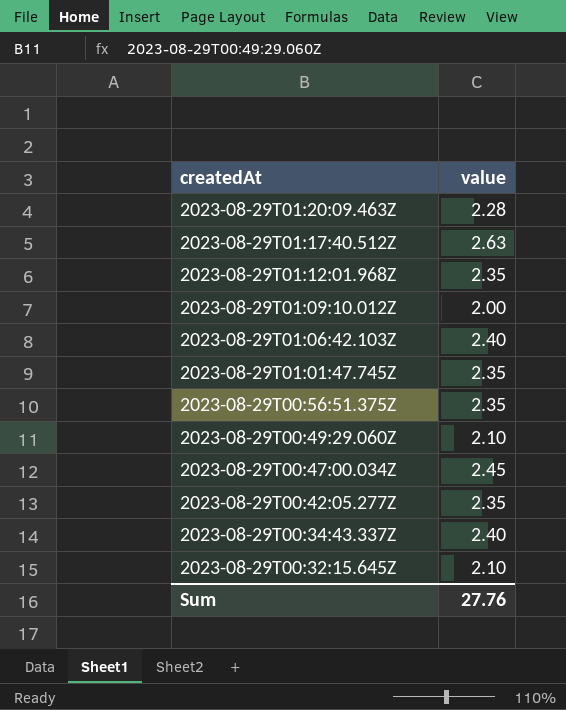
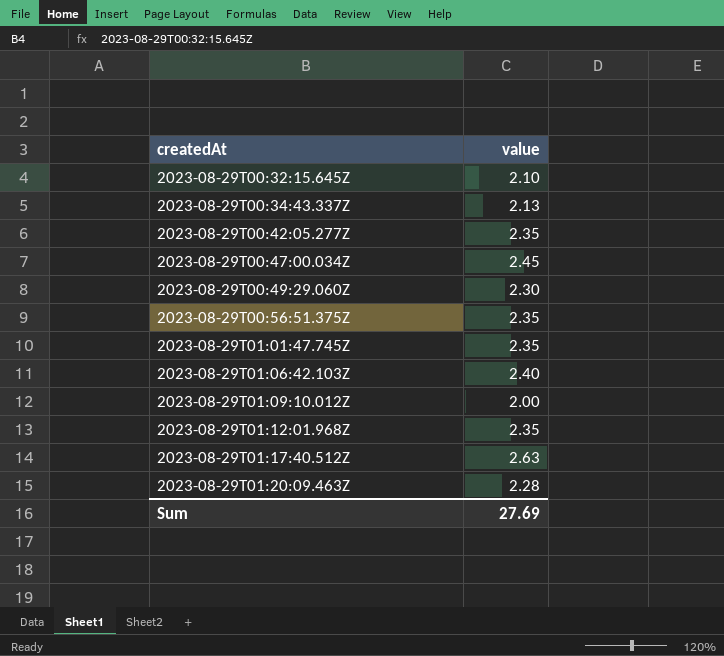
row order: createdAt descending -> createdAt ascending
2023-08-29T00:34:43.337Z | value: 2.40 -> 2.13
2023-08-29T00:49:29.060Z | value: 2.10 -> 2.30
Sum | value: 27.76 -> 27.69

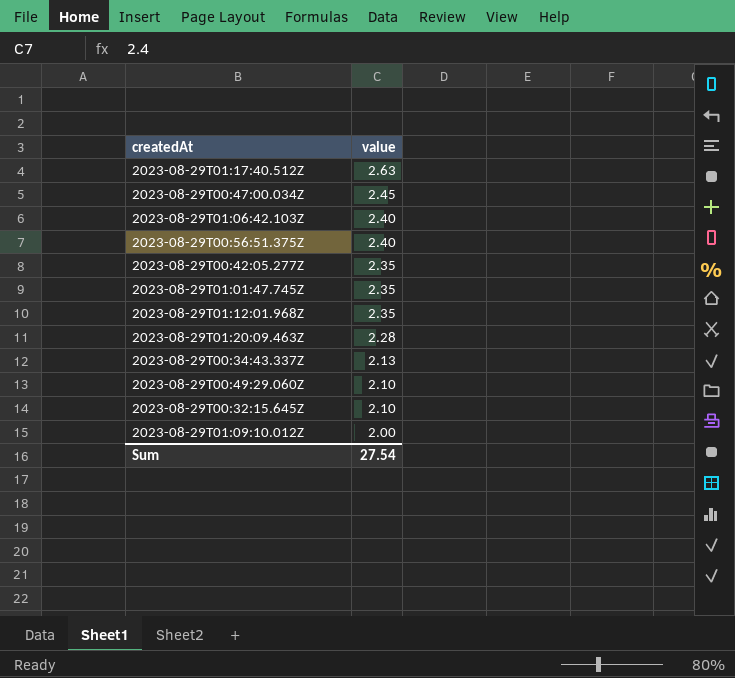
row order: createdAt ascending -> value descending
2023-08-29T00:56:51.375Z | value: 2.35 -> 2.40
2023-08-29T00:49:29.060Z | value: 2.30 -> 2.10
Sum | value: 27.69 -> 27.54

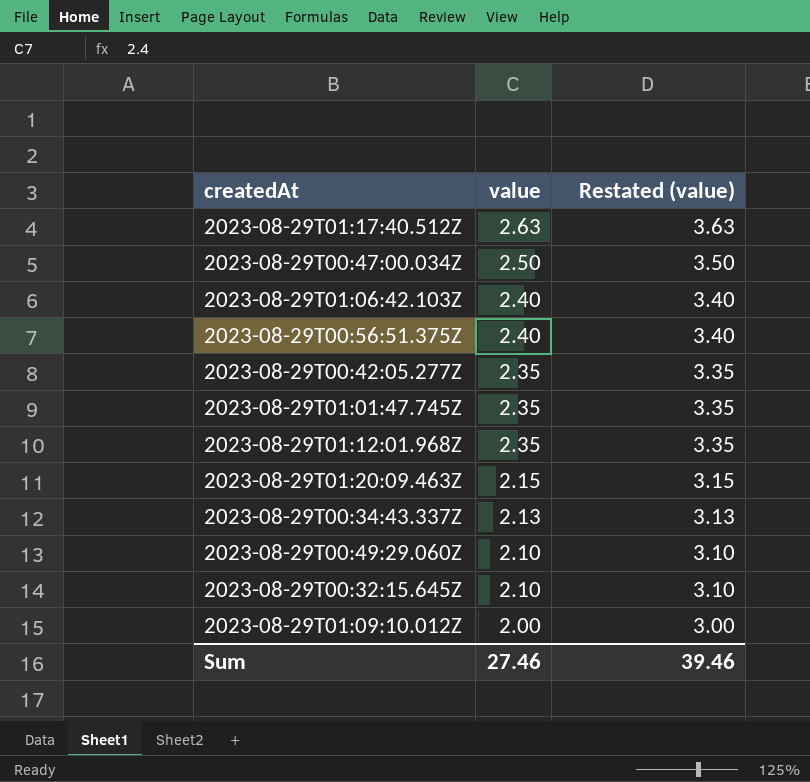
column Restated (value) | formula: none -> [value] + 1
2023-08-29T00:47:00.034Z | value: 2.45 -> 2.50
2023-08-29T01:20:09.463Z | value: 2.28 -> 2.15
Sum | value: 27.54 -> 27.46

